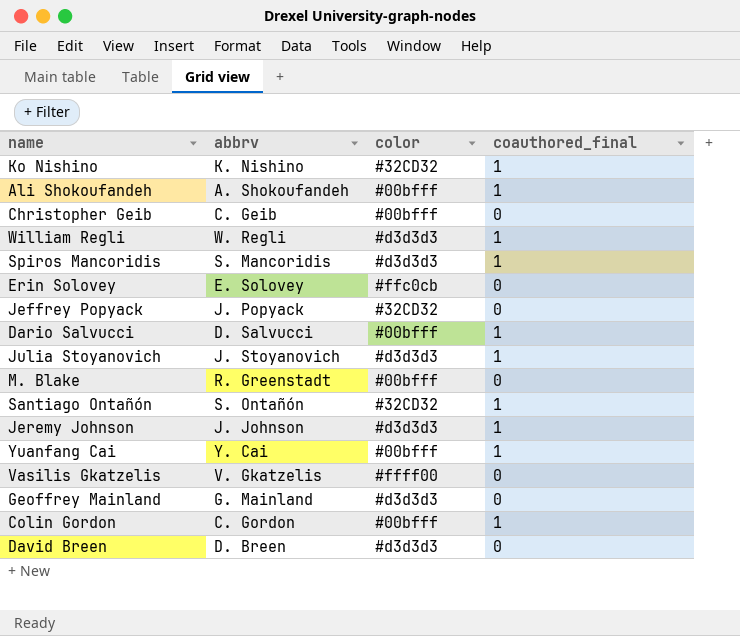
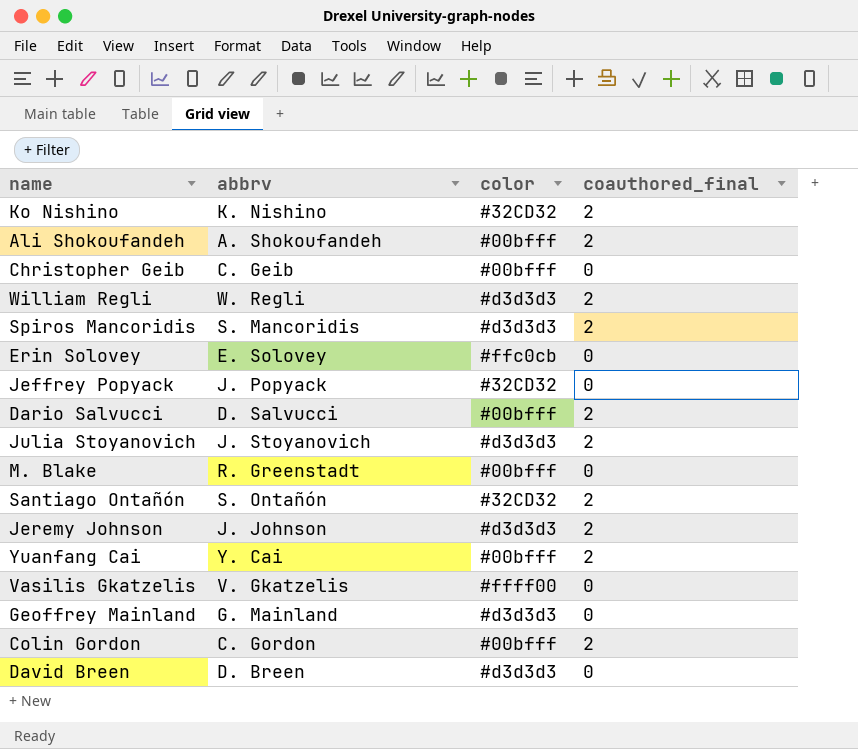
Ko Nishino | coauthored_final: 1 -> 2
Ali Shokoufandeh | coauthored_final: 1 -> 2
William Regli | coauthored_final: 1 -> 2
Spiros Mancoridis | coauthored_final: 1 -> 2
Dario Salvucci | coauthored_final: 1 -> 2
Julia Stoyanovich | coauthored_final: 1 -> 2
Santiago Ontañón | coauthored_final: 1 -> 2
Jeremy Johnson | coauthored_final: 1 -> 2
Yuanfang Cai | coauthored_final: 1 -> 2
Colin Gordon | coauthored_final: 1 -> 2

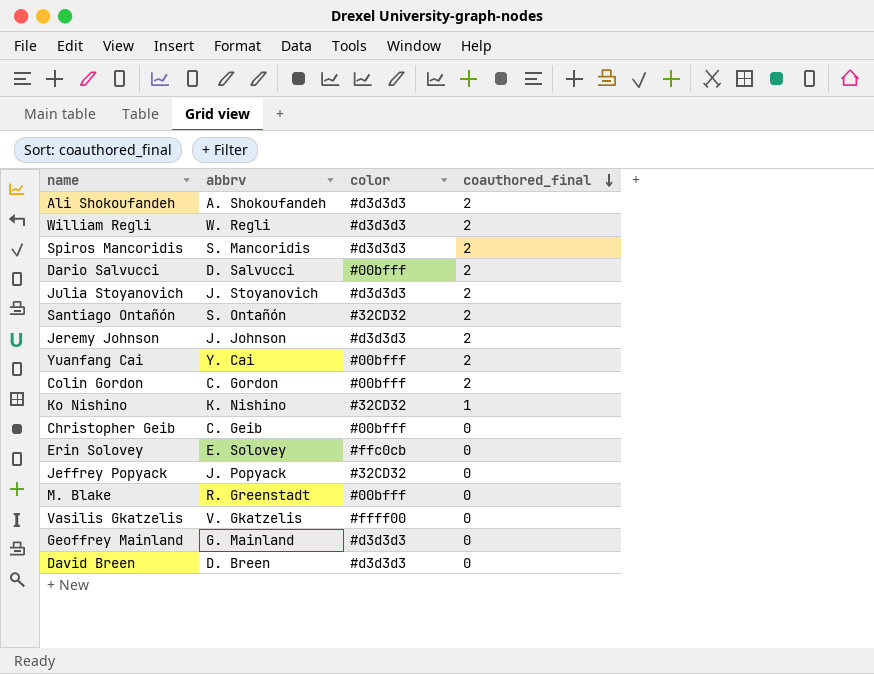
row order: none -> coauthored_final descending
Ali Shokoufandeh | color: #00bfff -> #d3d3d3
Ko Nishino | coauthored_final: 2 -> 1

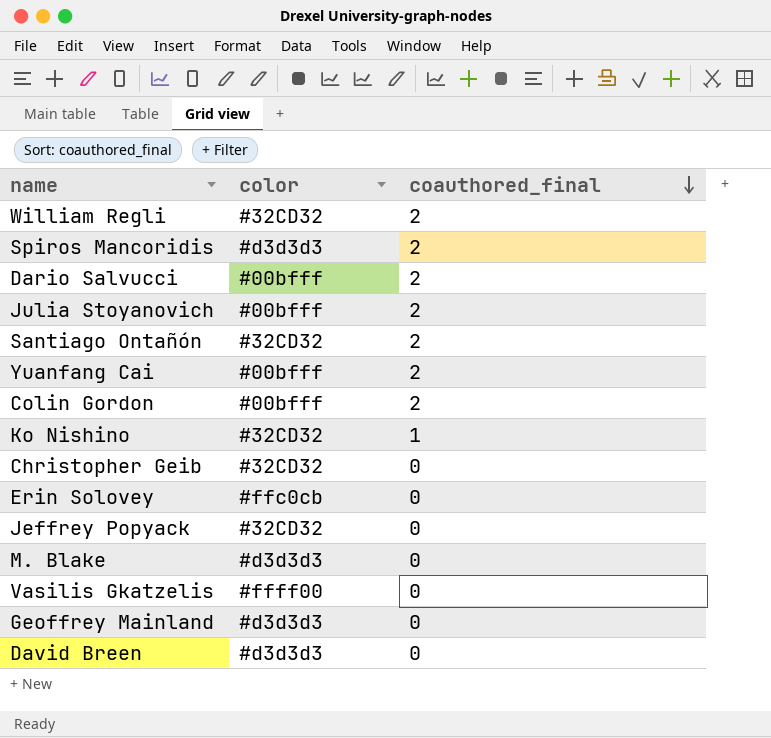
column abbrv | position: 2 -> none
row Ali Shokoufandeh: A. Shokoufandeh | #d3d3d3 | 2 -> none
row Jeremy Johnson: J. Johnson | #d3d3d3 | 2 -> none
William Regli | color: #d3d3d3 -> #32CD32
Julia Stoyanovich | color: #d3d3d3 -> #00bfff
Christopher Geib | color: #00bfff -> #32CD32
M. Blake | color: #00bfff -> #d3d3d3

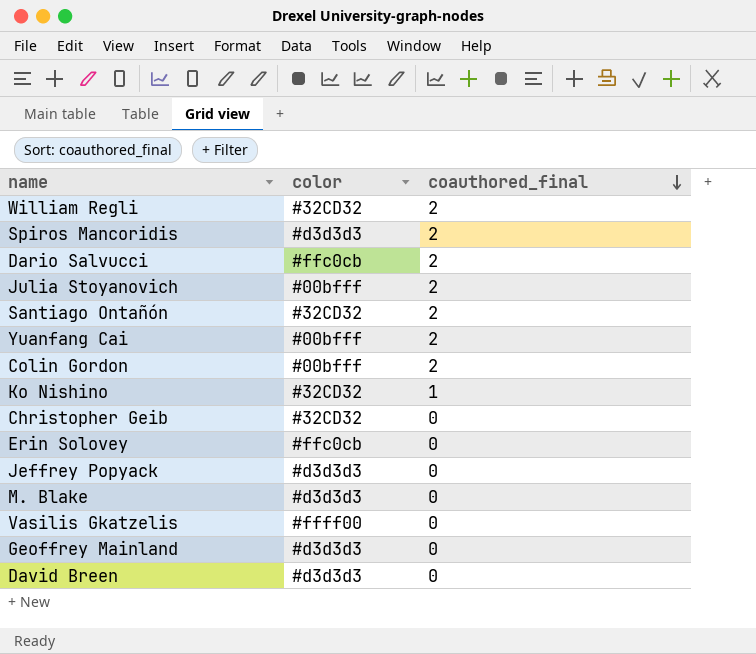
Dario Salvucci | color: #00bfff -> #ffc0cb
Jeffrey Popyack | color: #32CD32 -> #d3d3d3

